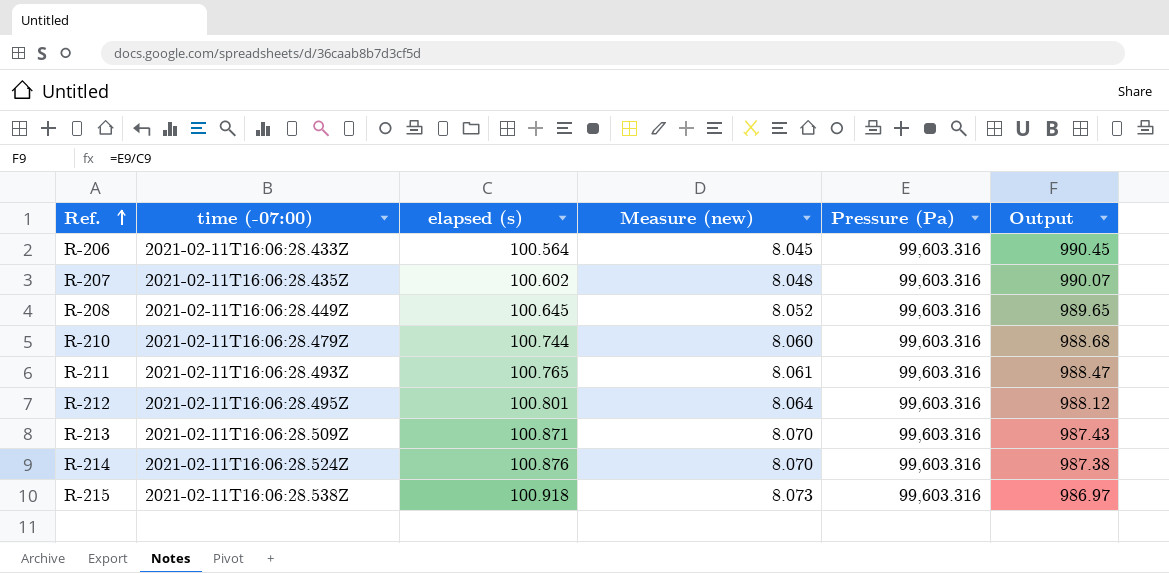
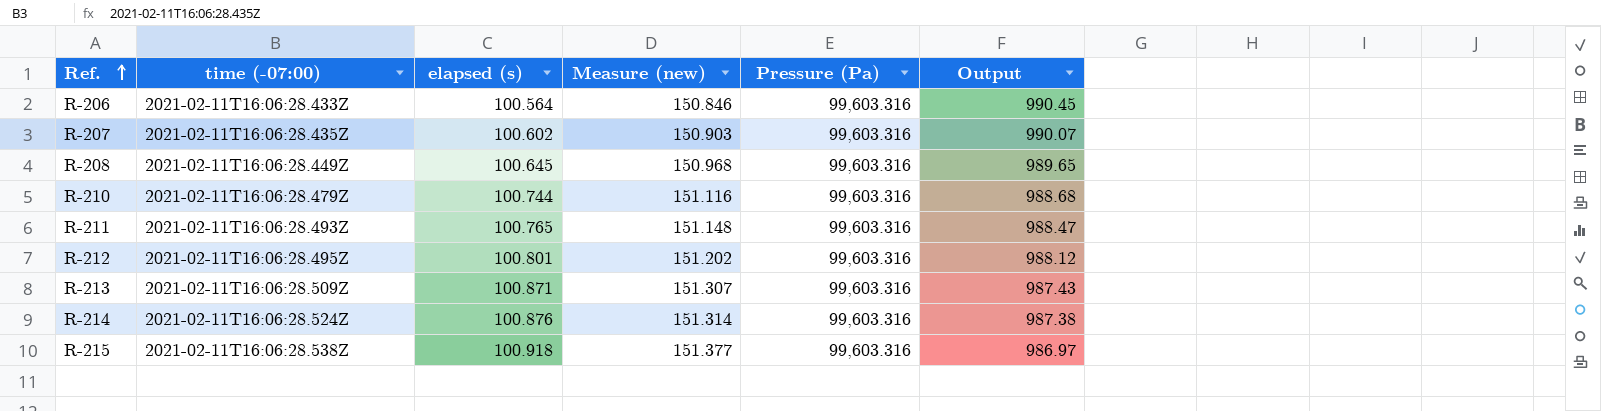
column Measure (new) | formula: [elapsed (s)] * 0.08 -> [elapsed (s)] * 1.5

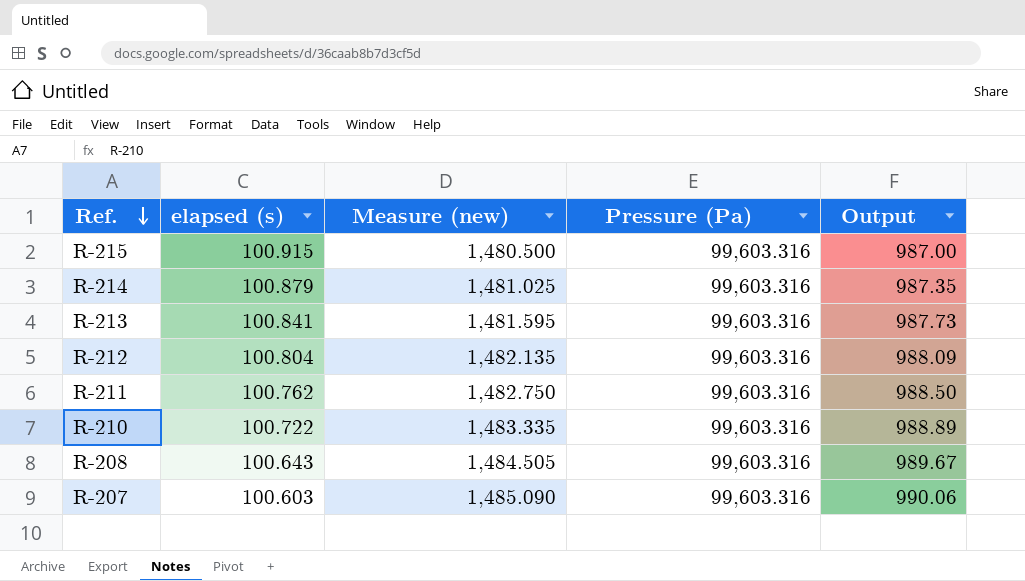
row order: Ref. ascending -> Ref. descending
column time (-07:00) | position: 2 -> none
column Measure (new) | formula: [elapsed (s)] * 1.5 -> [Output] * 1.5
row R-206: 2021-02-11T16:06:28.433Z | 100.564 | 150.846 | 99,603.316 | 990.45 -> none
R-215 | elapsed (s): 100.918 -> 100.915
R-215 | Output: 986.97 -> 987.00
R-214 | elapsed (s): 100.876 -> 100.879
R-214 | Output: 987.38 -> 987.35
R-213 | elapsed (s): 100.871 -> 100.841
R-213 | Output: 987.43 -> 987.73
R-212 | elapsed (s): 100.801 -> 100.804
R-212 | Output: 988.12 -> 988.09
R-211 | elapsed (s): 100.765 -> 100.762
R-211 | Output: 988.47 -> 988.50
R-210 | elapsed (s): 100.744 -> 100.722
R-210 | Output: 988.68 -> 988.89
R-208 | elapsed (s): 100.645 -> 100.643
R-208 | Output: 989.65 -> 989.67
R-207 | elapsed (s): 100.602 -> 100.603
R-207 | Output: 990.07 -> 990.06

